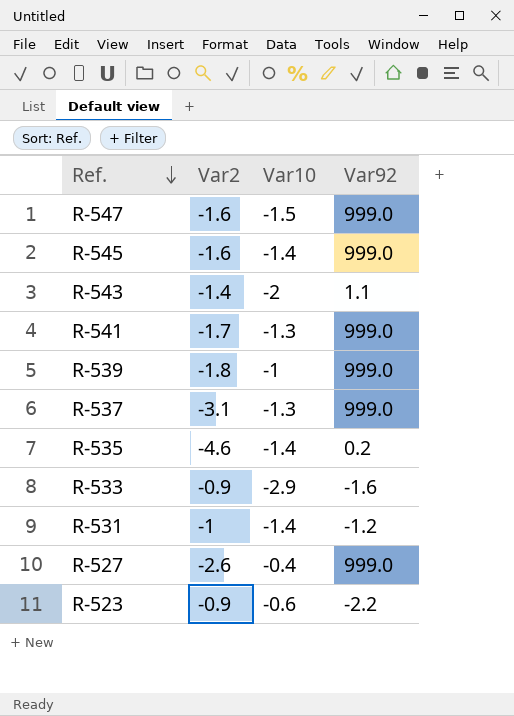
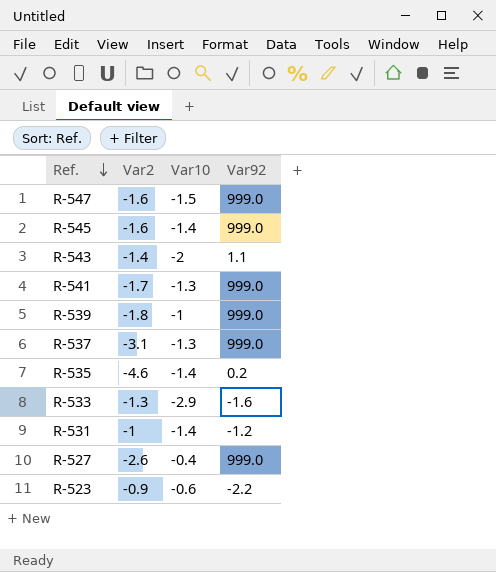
R-533 | Var2: -0.9 -> -1.3

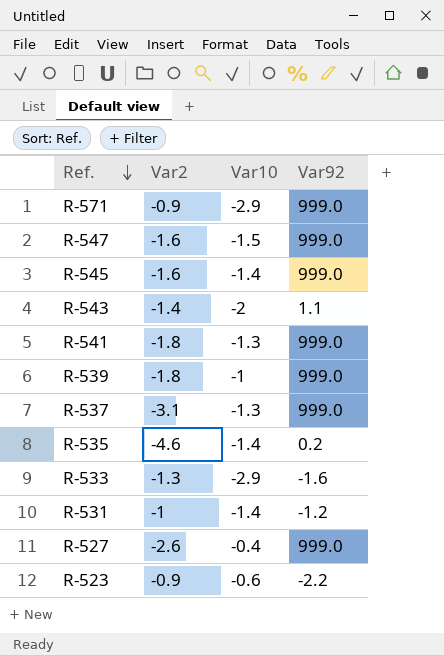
row R-571: none -> -0.9 | -2.9 | 999.0
R-541 | Var2: -1.7 -> -1.8

